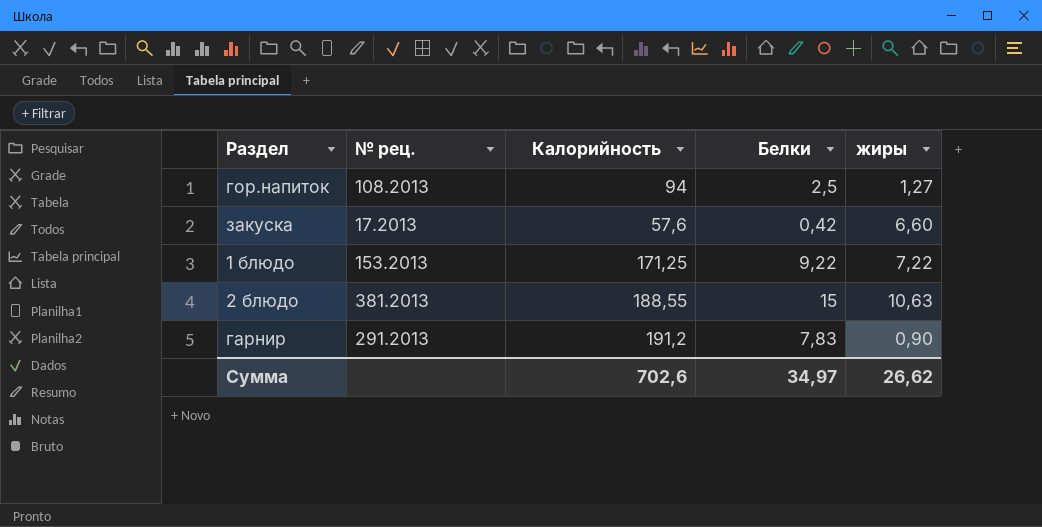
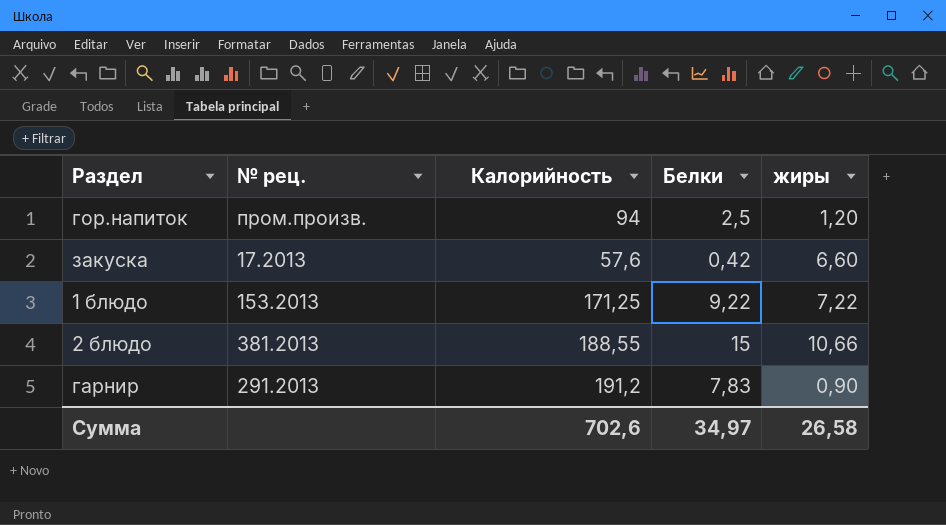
гор.напиток | № рец.: 108.2013 -> пром.произв.
гор.напиток | жиры: 1,27 -> 1,20
2 блюдо | жиры: 10,63 -> 10,66
Сумма | жиры: 26,62 -> 26,58

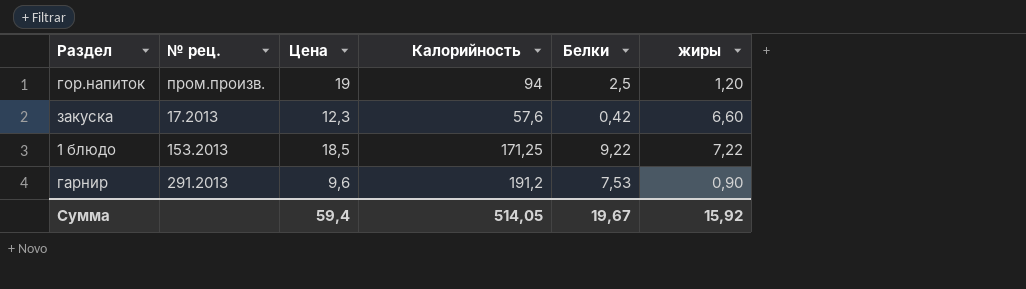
column Цена | position: none -> 3
row 2 блюдо: 381.2013 | 188,55 | 15 | 10,66 -> none
гарнир | Белки: 7,83 -> 7,53
Сумма | Калорийность: 702,6 -> 514,05
Сумма | Белки: 34,97 -> 19,67
Сумма | жиры: 26,58 -> 15,92

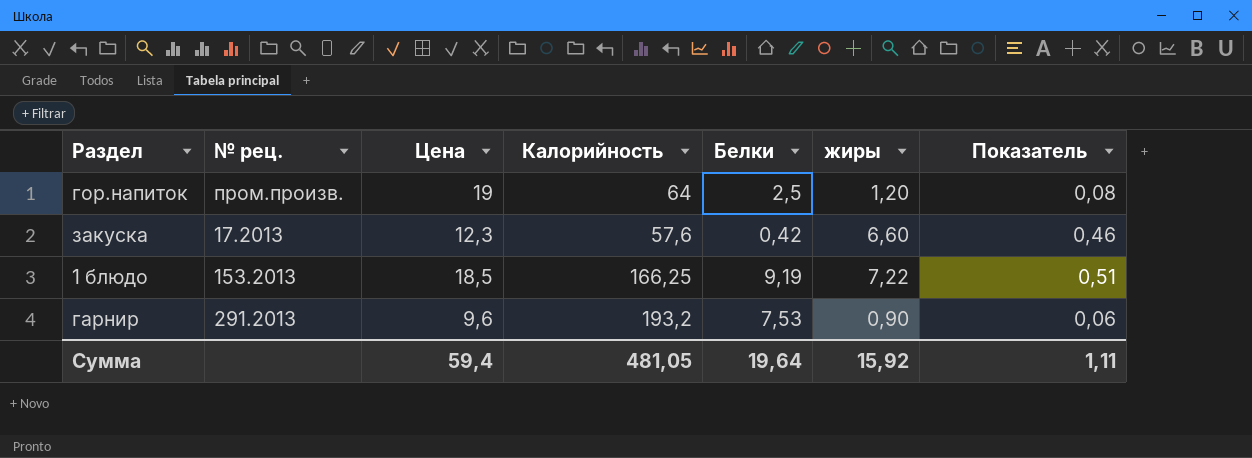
column Показатель | formula: none -> [жиры] * 0,07
гор.напиток | Калорийность: 94 -> 64
1 блюдо | Калорийность: 171,25 -> 166,25
1 блюдо | Белки: 9,22 -> 9,19
гарнир | Калорийность: 191,2 -> 193,2
Сумма | Калорийность: 514,05 -> 481,05
Сумма | Белки: 19,67 -> 19,64

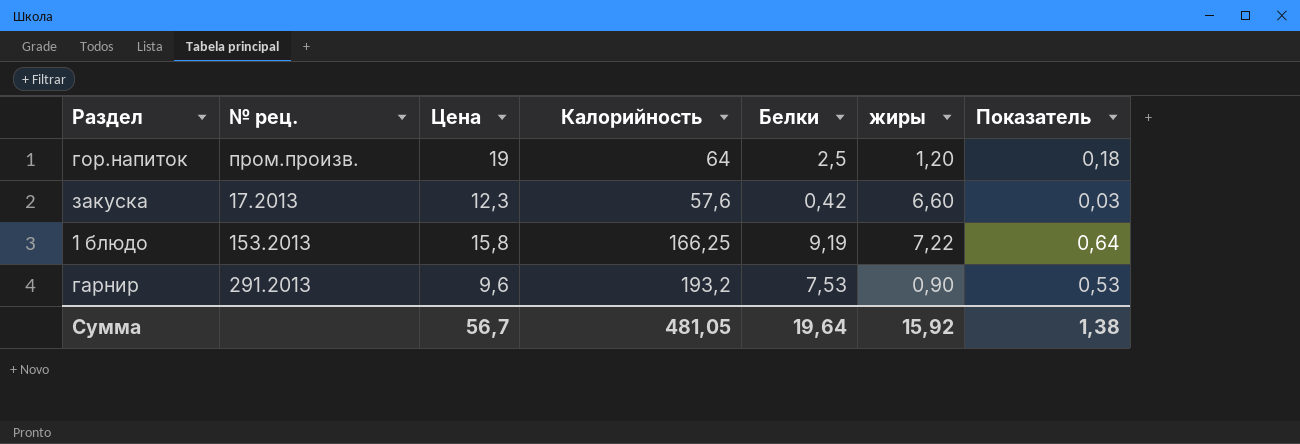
column Показатель | formula: [жиры] * 0,07 -> [Белки] * 0,07
1 блюдо | Цена: 18,5 -> 15,8
Сумма | Цена: 59,4 -> 56,7
Сумма | Показатель: 1,11 -> 1,38

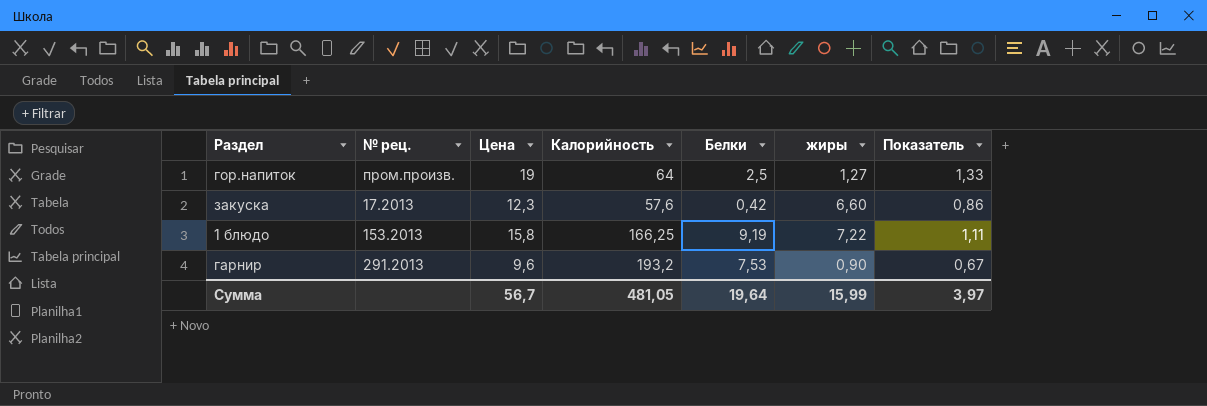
column Показатель | formula: [Белки] * 0,07 -> [Цена] * 0,07
гор.напиток | жиры: 1,20 -> 1,27
Сумма | жиры: 15,92 -> 15,99
Сумма | Показатель: 1,38 -> 3,97

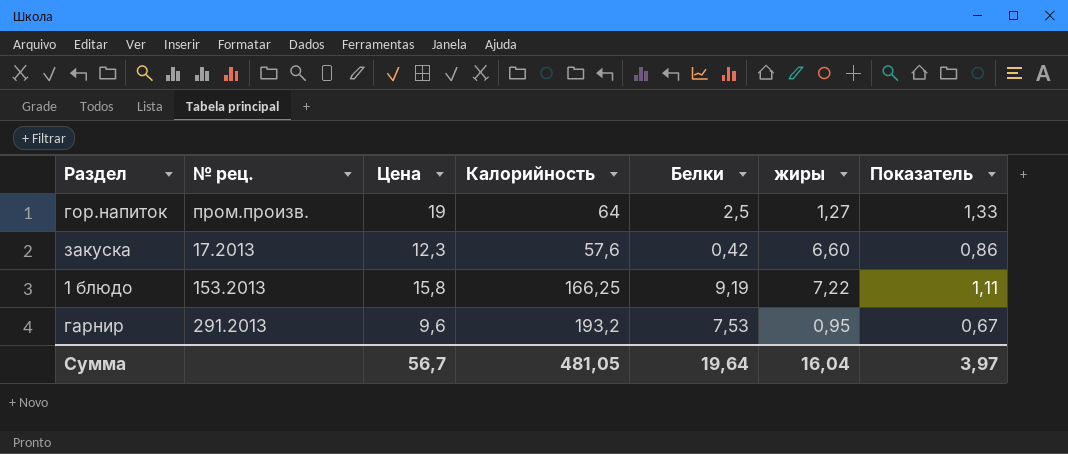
гарнир | жиры: 0,90 -> 0,95
Сумма | жиры: 15,99 -> 16,04

